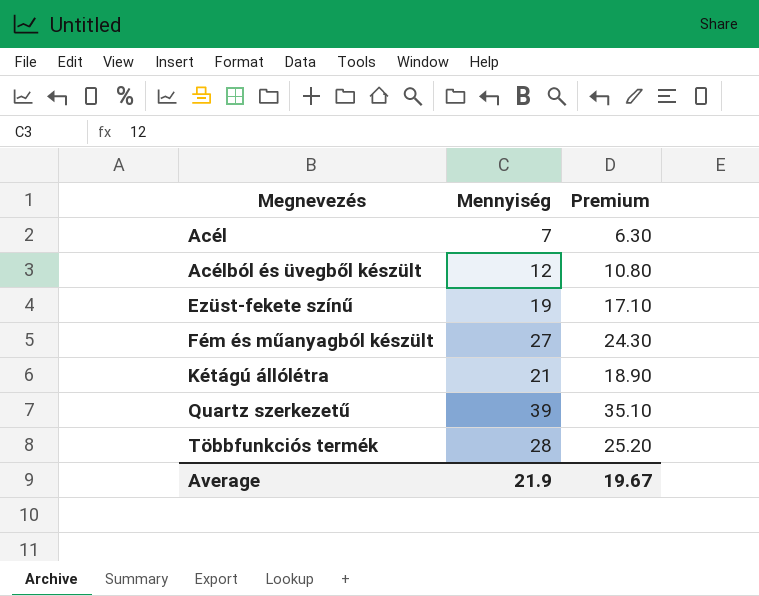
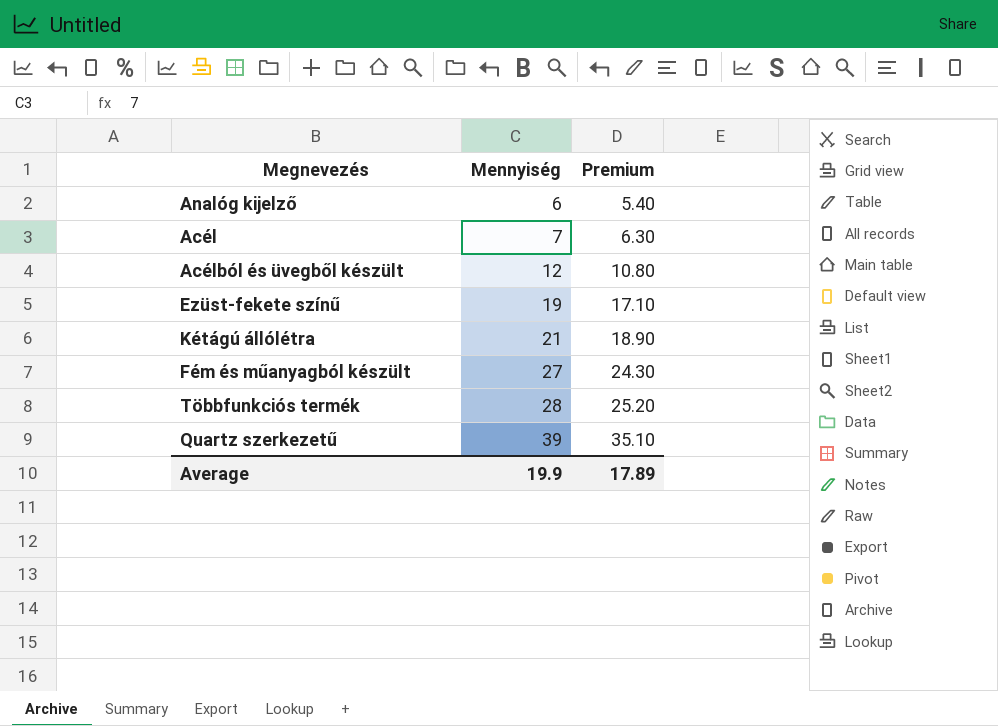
row order: Megnevezés ascending -> Mennyiség ascending
row Analóg kijelző: none -> 6 | 5.40
Average | Mennyiség: 21.9 -> 19.9
Average | Premium: 19.67 -> 17.89

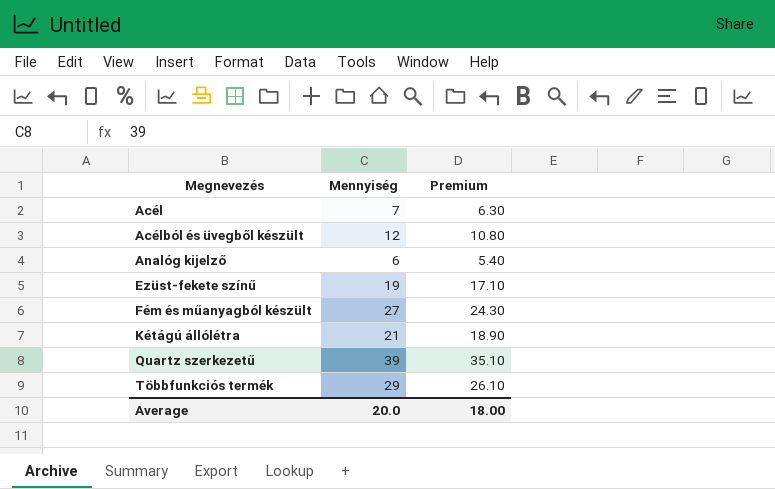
row order: Mennyiség ascending -> Megnevezés ascending
Többfunkciós termék | Mennyiség: 28 -> 29
Többfunkciós termék | Premium: 25.20 -> 26.10
Average | Mennyiség: 19.9 -> 20.0
Average | Premium: 17.89 -> 18.00

